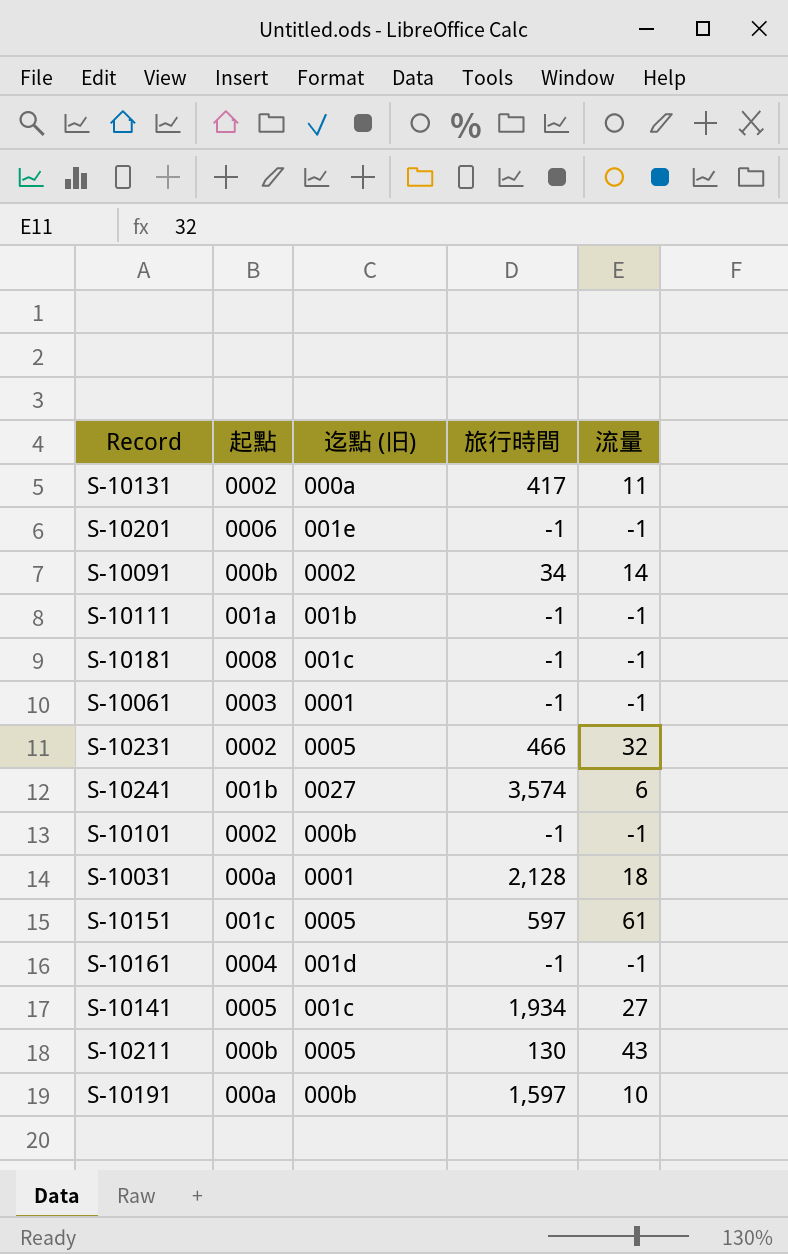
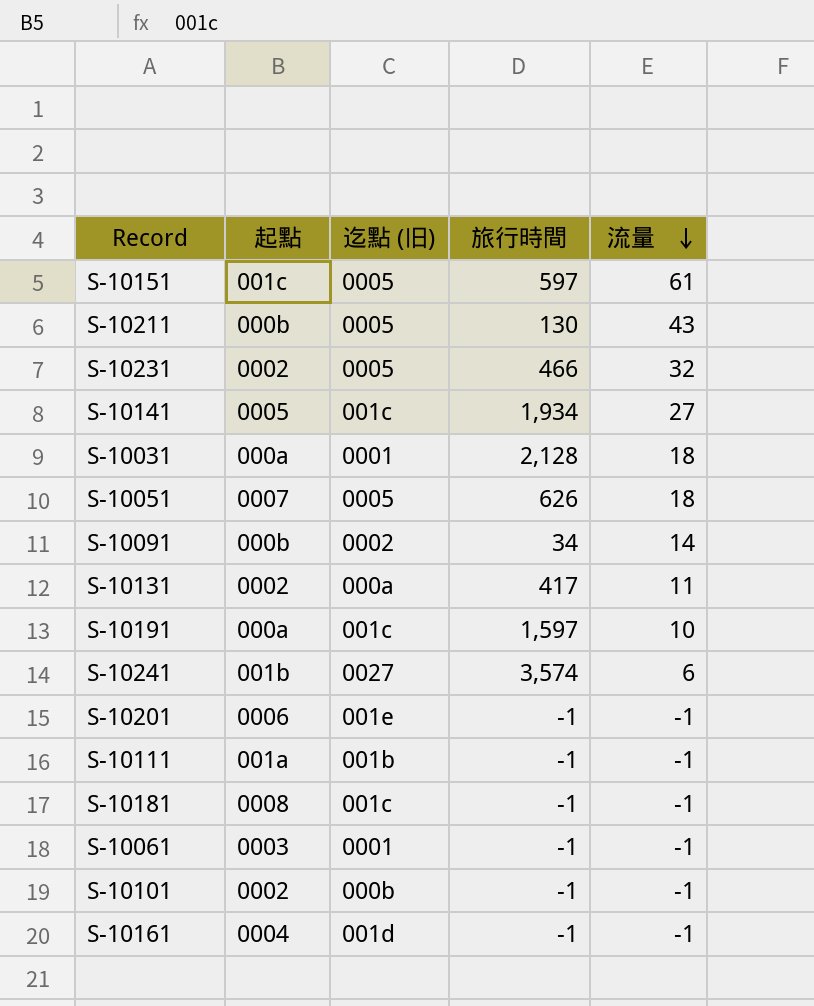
row order: none -> 流量 descending
row S-10051: none -> 0007 | 0005 | 626 | 18
S-10191 | 迄點 (旧): 000b -> 001c

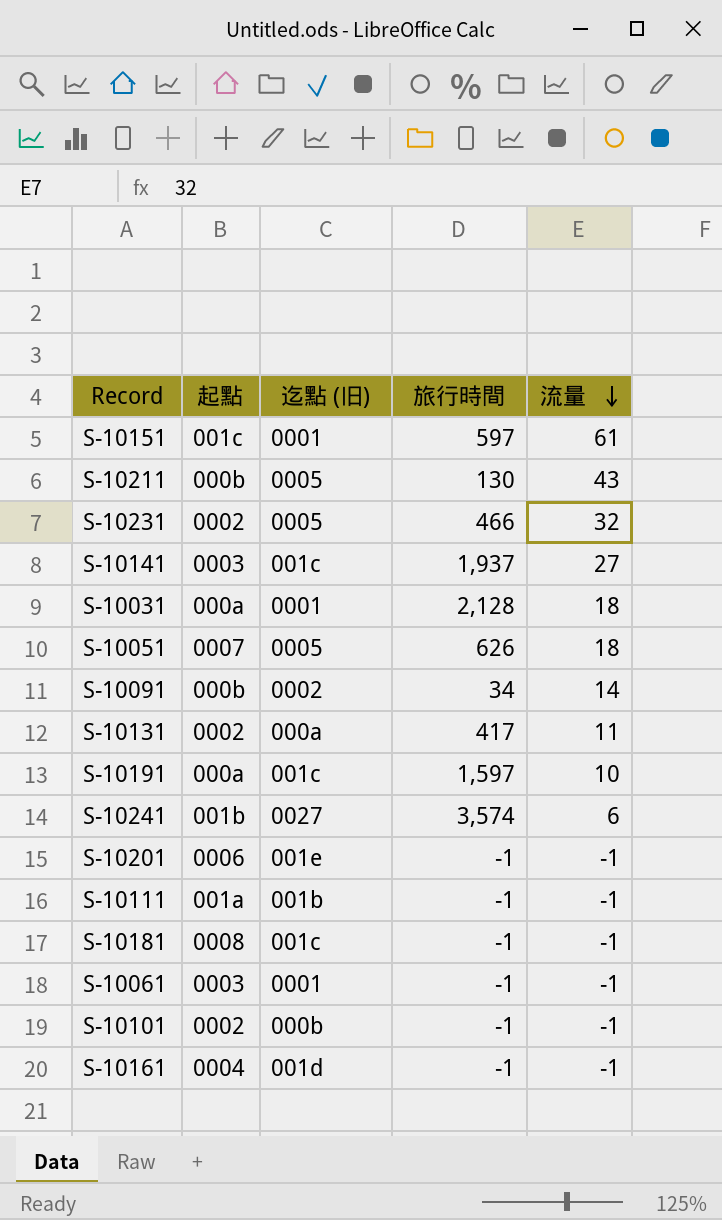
S-10151 | 迄點 (旧): 0005 -> 0001
S-10141 | 起點: 0005 -> 0003
S-10141 | 旅行時間: 1,934 -> 1,937

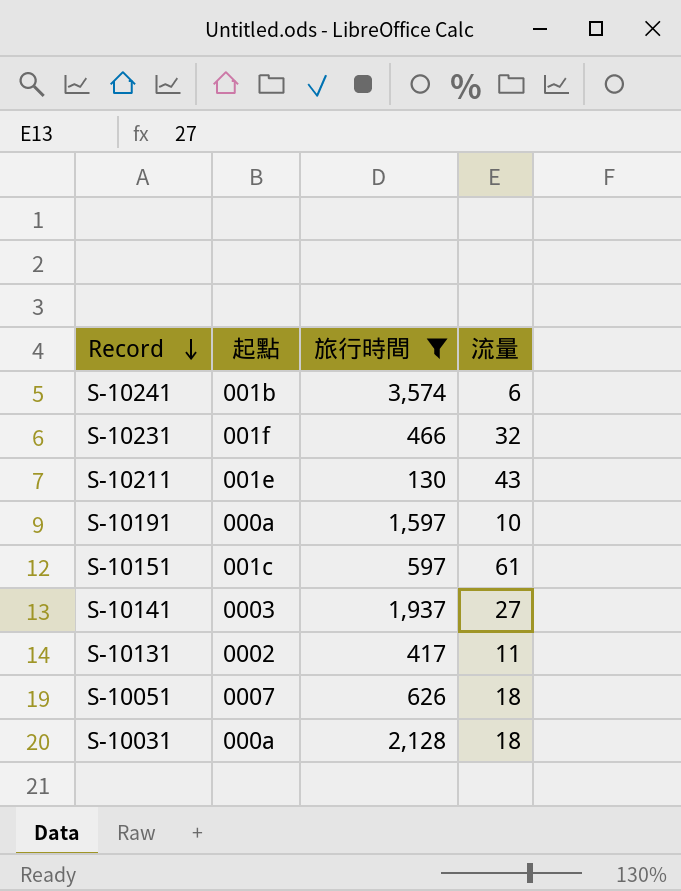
filter: none -> 旅行時間 >= 130
row order: 流量 descending -> Record descending
column 迄點 (旧) | position: 3 -> none
S-10231 | 起點: 0002 -> 001f
S-10211 | 起點: 000b -> 001e

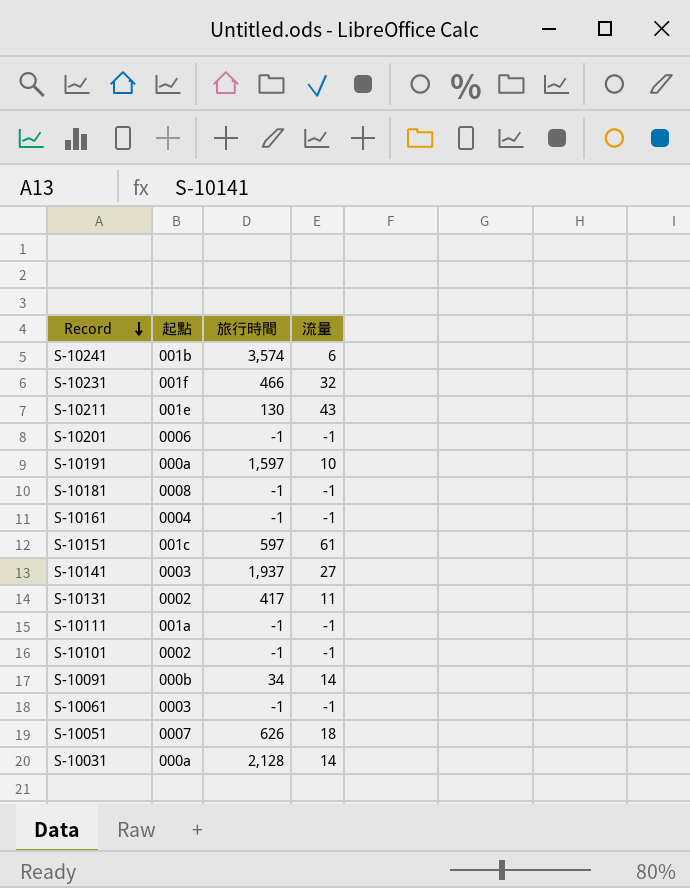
filter: 旅行時間 >= 130 -> none
S-10031 | 流量: 18 -> 14

